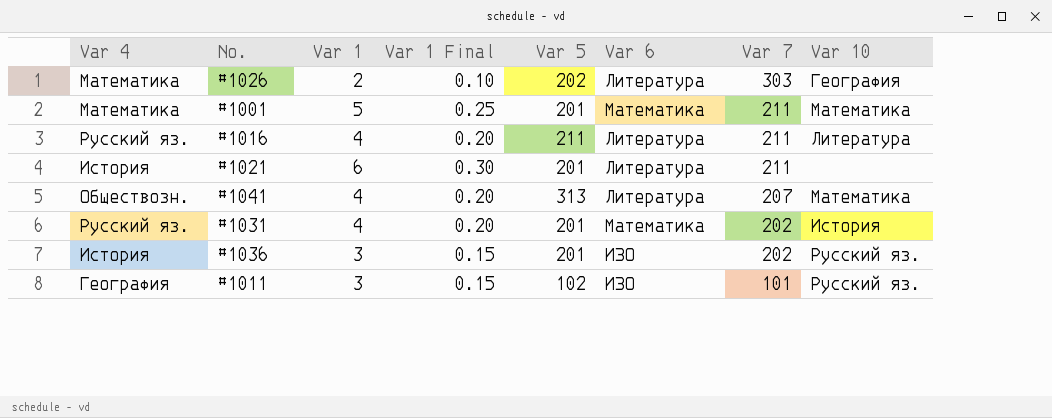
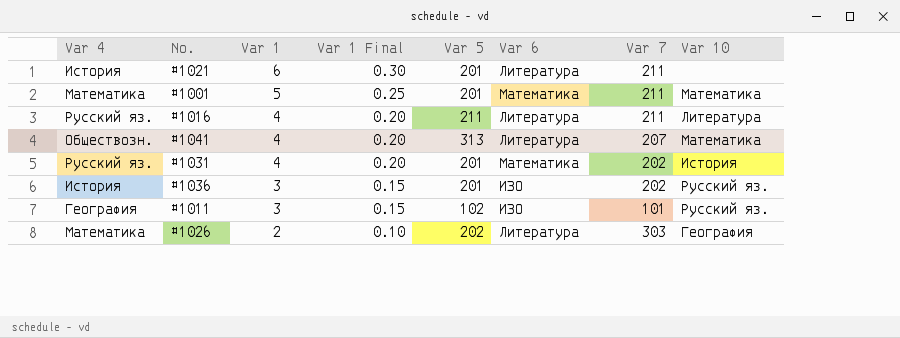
row order: Var 7 descending -> Var 1 descending

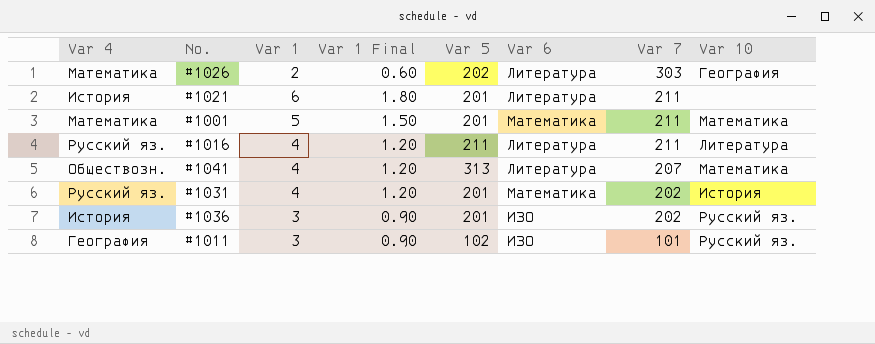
row order: Var 1 descending -> Var 7 descending
column Var 1 Final | formula: [Var 1] * 0.05 -> [Var 1] * 0.3

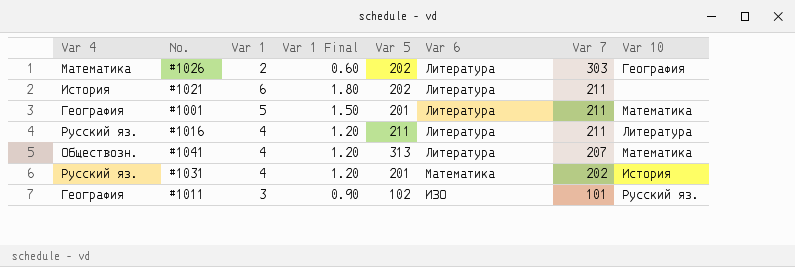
row #1036: История | 3 | 0.90 | 201 | ИЗО | 202 | Русский яз. -> none
#1021 | Var 5: 201 -> 202
#1001 | Var 4: Математика -> География
#1001 | Var 6: Математика -> Литература

